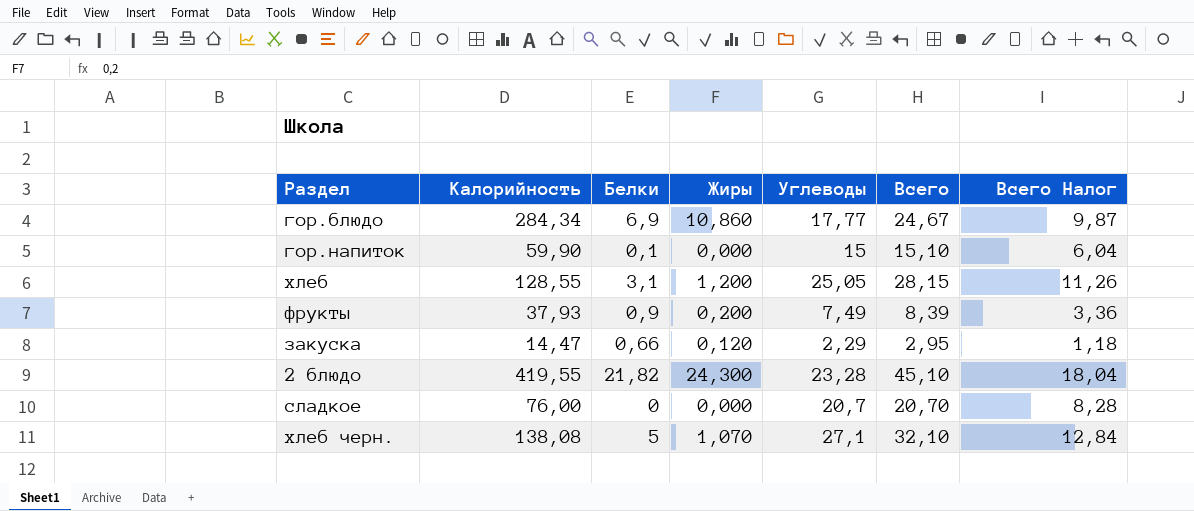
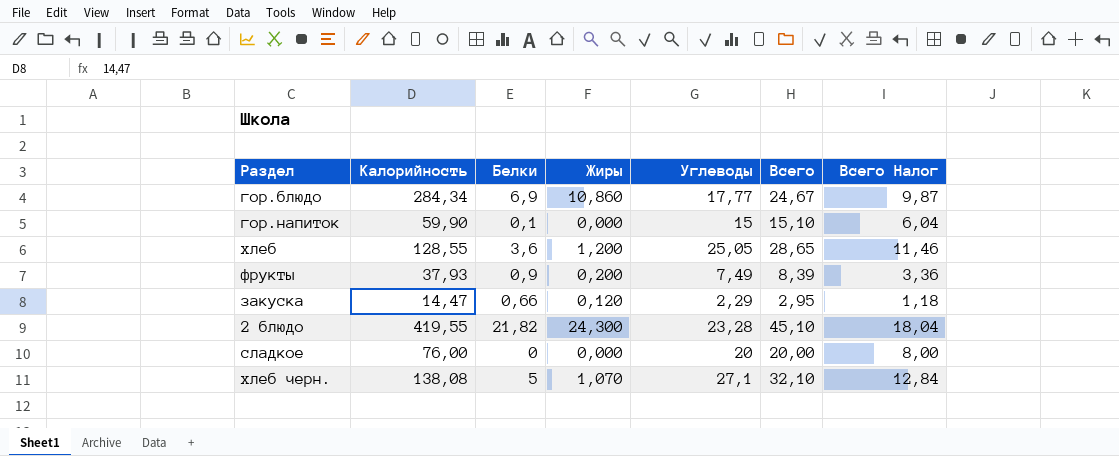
хлеб | Белки: 3,1 -> 3,6
хлеб | Всего: 28,15 -> 28,65
хлеб | Всего Налог: 11,26 -> 11,46
сладкое | Углеводы: 20,7 -> 20
сладкое | Всего: 20,70 -> 20,00
сладкое | Всего Налог: 8,28 -> 8,00

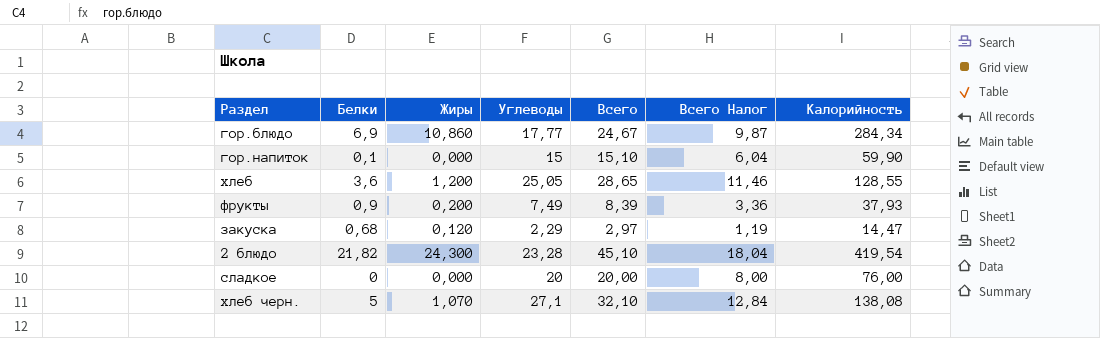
column Калорийность | position: 2 -> 7
закуска | Белки: 0,66 -> 0,68
закуска | Всего: 2,95 -> 2,97
закуска | Всего Налог: 1,18 -> 1,19
2 блюдо | Калорийность: 419,55 -> 419,54

